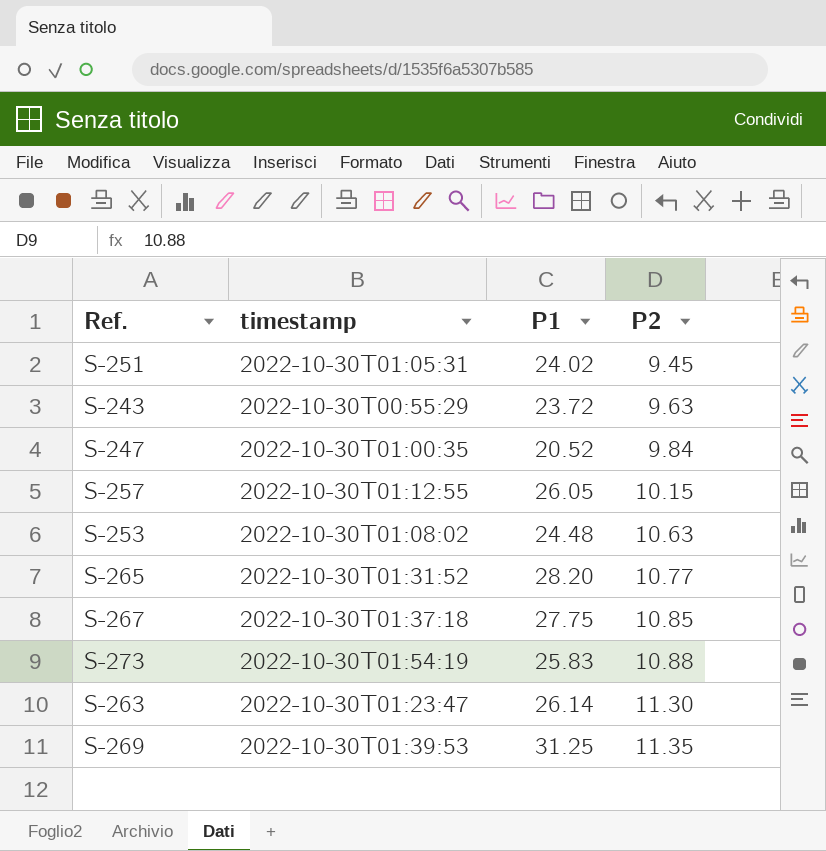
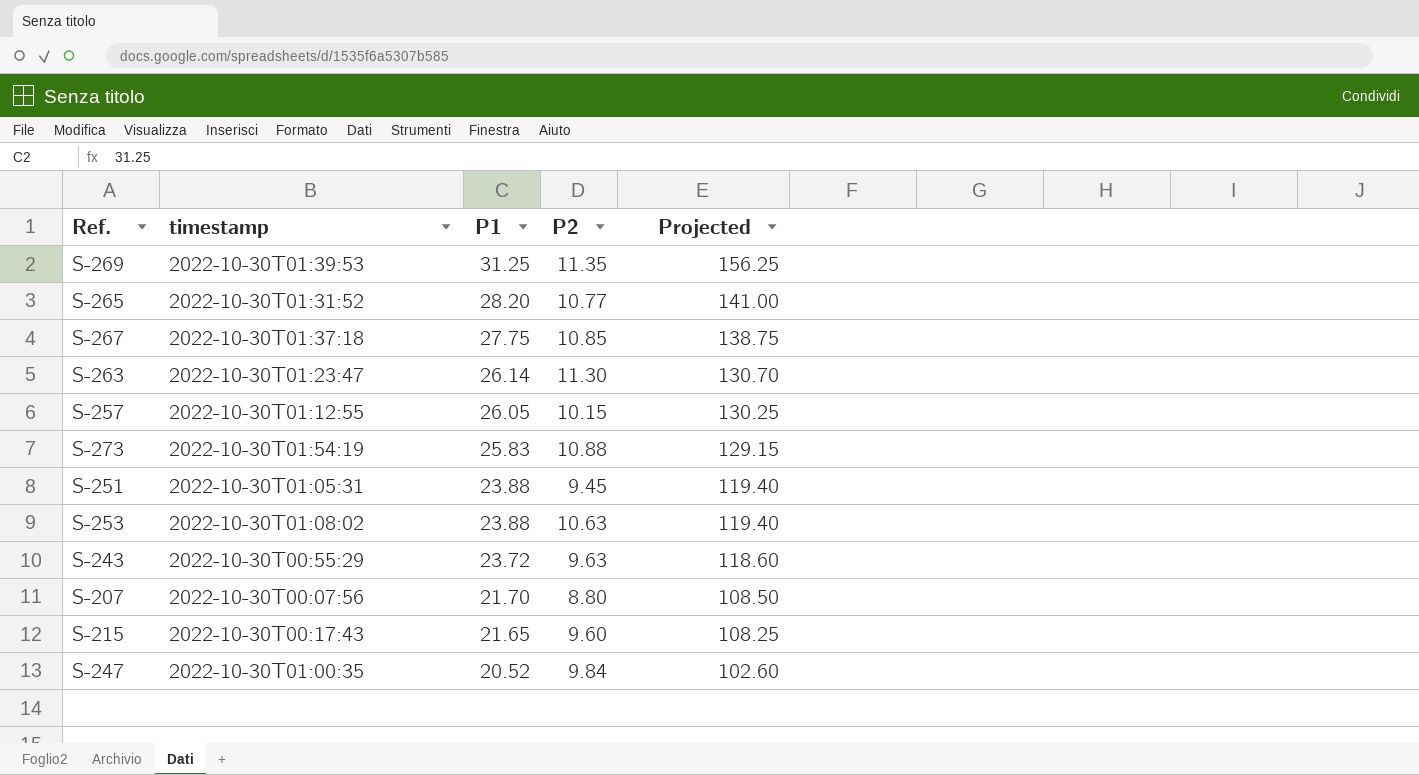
row order: P2 ascending -> P1 descending
column Projected | formula: none -> [P1] * 5
S-251 | P1: 24.02 -> 23.88
S-253 | P1: 24.48 -> 23.88
row S-207: none -> 2022-10-30T00:07:56 | 21.70 | 8.80 | 108.50
row S-215: none -> 2022-10-30T00:17:43 | 21.65 | 9.60 | 108.25

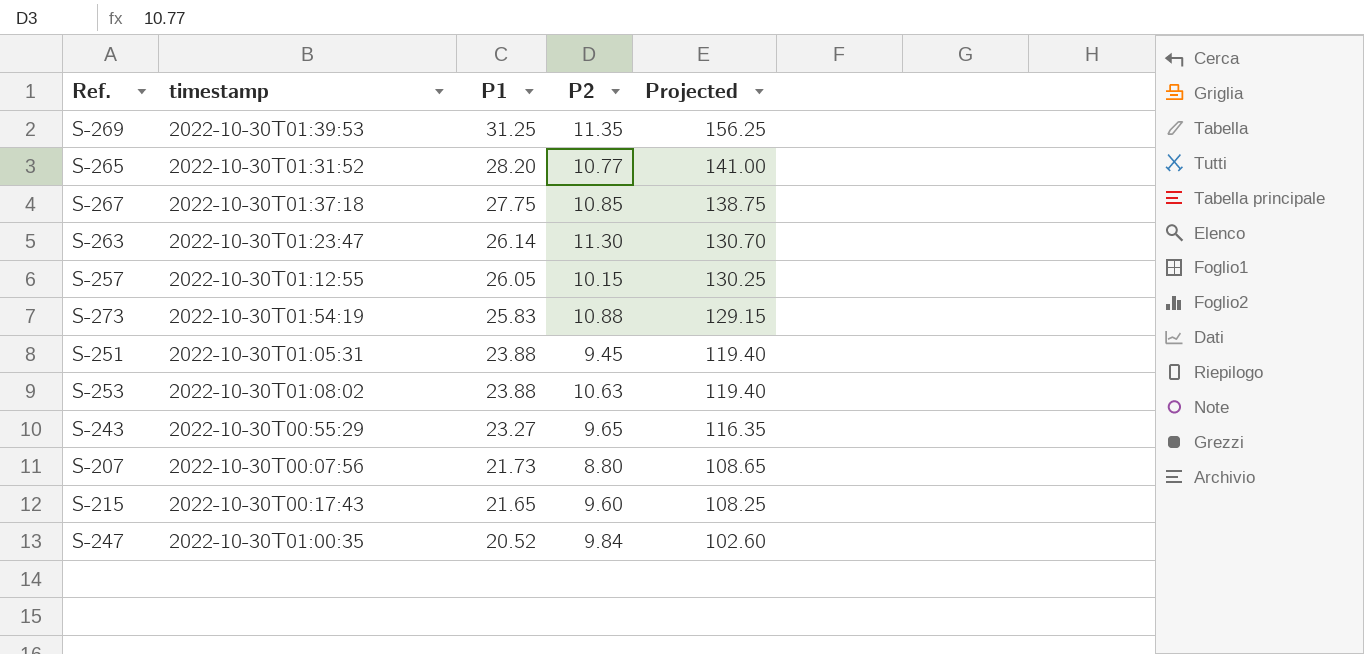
S-243 | P1: 23.72 -> 23.27
S-243 | P2: 9.63 -> 9.65
S-243 | Projected: 118.60 -> 116.35
S-207 | P1: 21.70 -> 21.73
S-207 | Projected: 108.50 -> 108.65

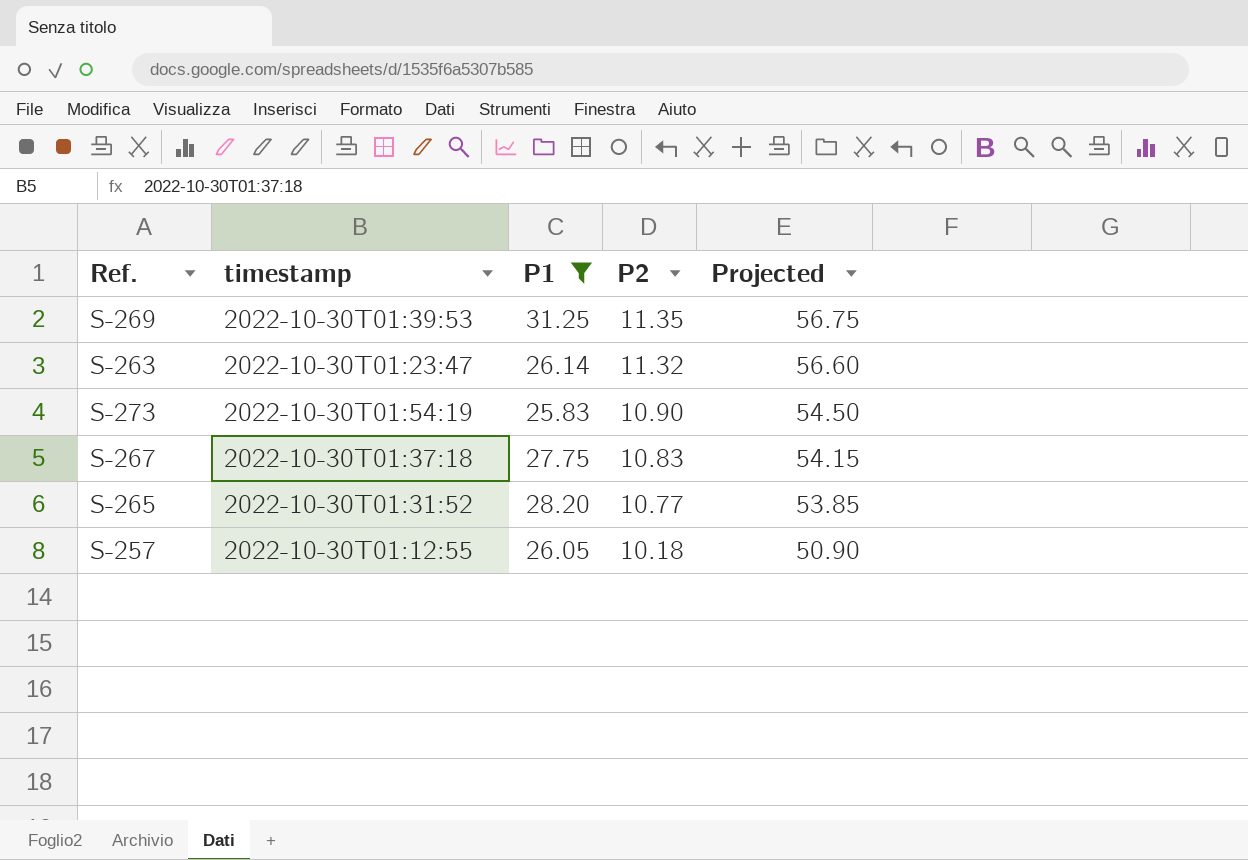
filter: none -> P1 >= 25.83
row order: P1 descending -> P2 descending
column Projected | formula: [P1] * 5 -> [P2] * 5
S-263 | P2: 11.30 -> 11.32
S-273 | P2: 10.88 -> 10.90
S-267 | P2: 10.85 -> 10.83
S-257 | P2: 10.15 -> 10.18

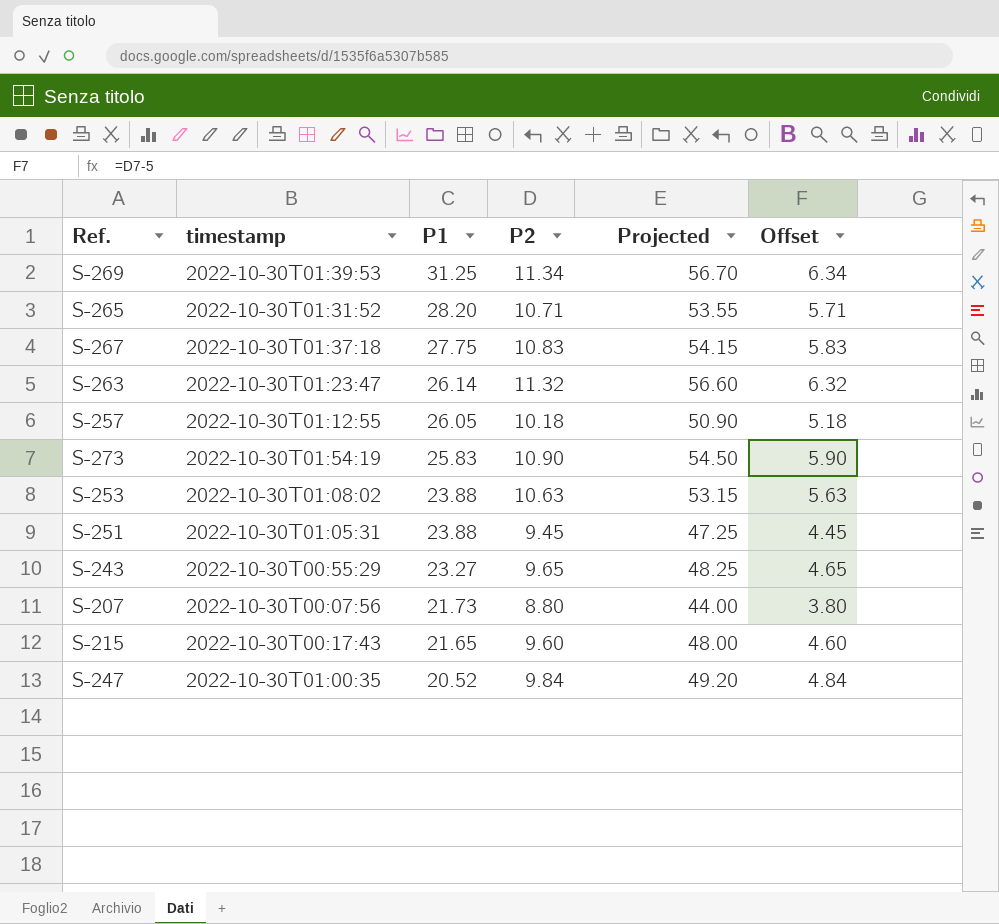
filter: P1 >= 25.83 -> none
row order: P2 descending -> P1 descending
column Offset | formula: none -> [P2] - 5
S-269 | P2: 11.35 -> 11.34
S-269 | Projected: 56.75 -> 56.70
S-265 | P2: 10.77 -> 10.71
S-265 | Projected: 53.85 -> 53.55

